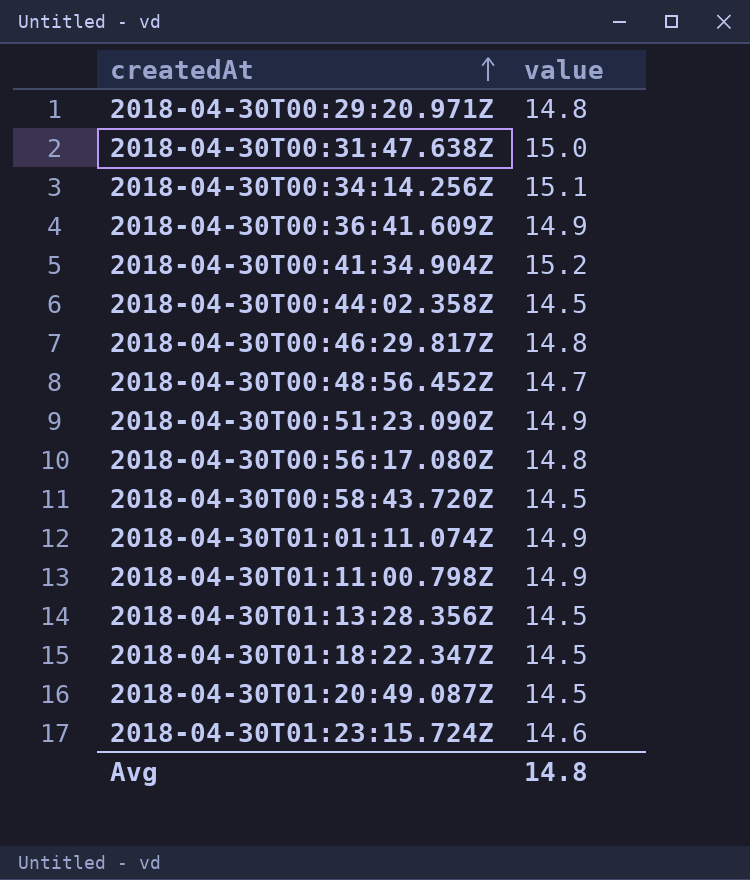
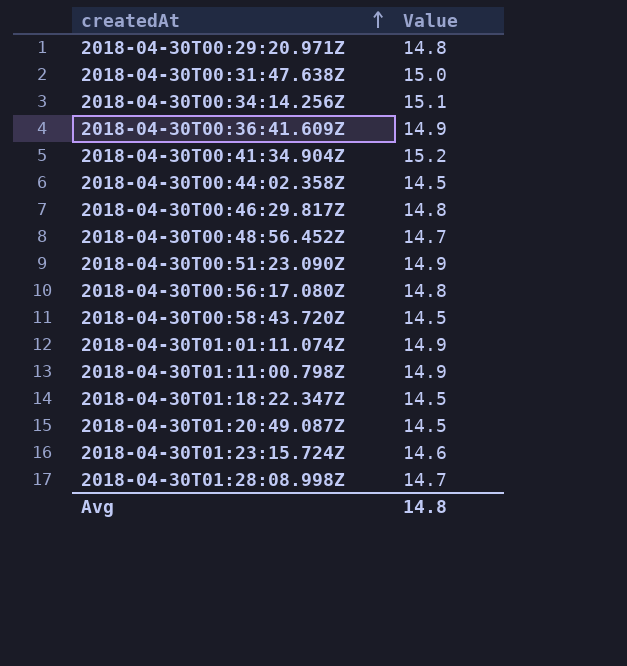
column name: value -> Value
row 2018-04-30T01:13:28.356Z: 14.5 -> none
row 2018-04-30T01:28:08.998Z: none -> 14.7

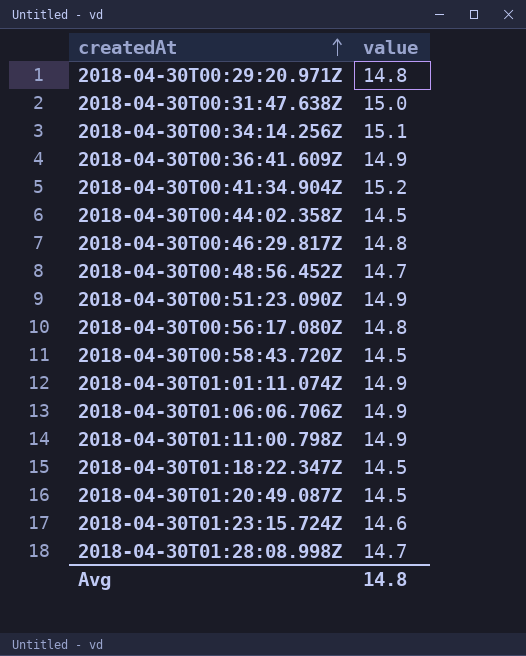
column name: Value -> value
row 2018-04-30T01:06:06.706Z: none -> 14.9

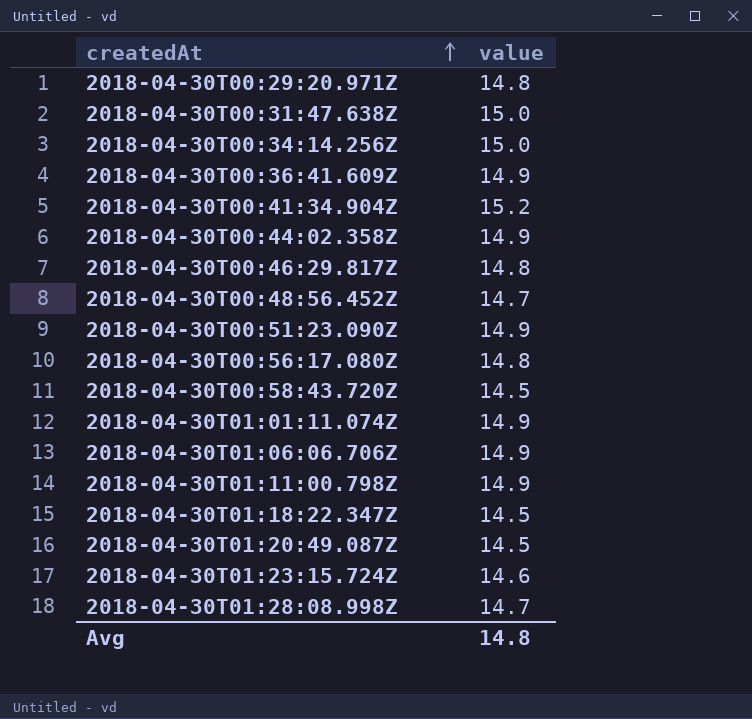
2018-04-30T00:34:14.256Z | value: 15.1 -> 15.0
2018-04-30T00:44:02.358Z | value: 14.5 -> 14.9

